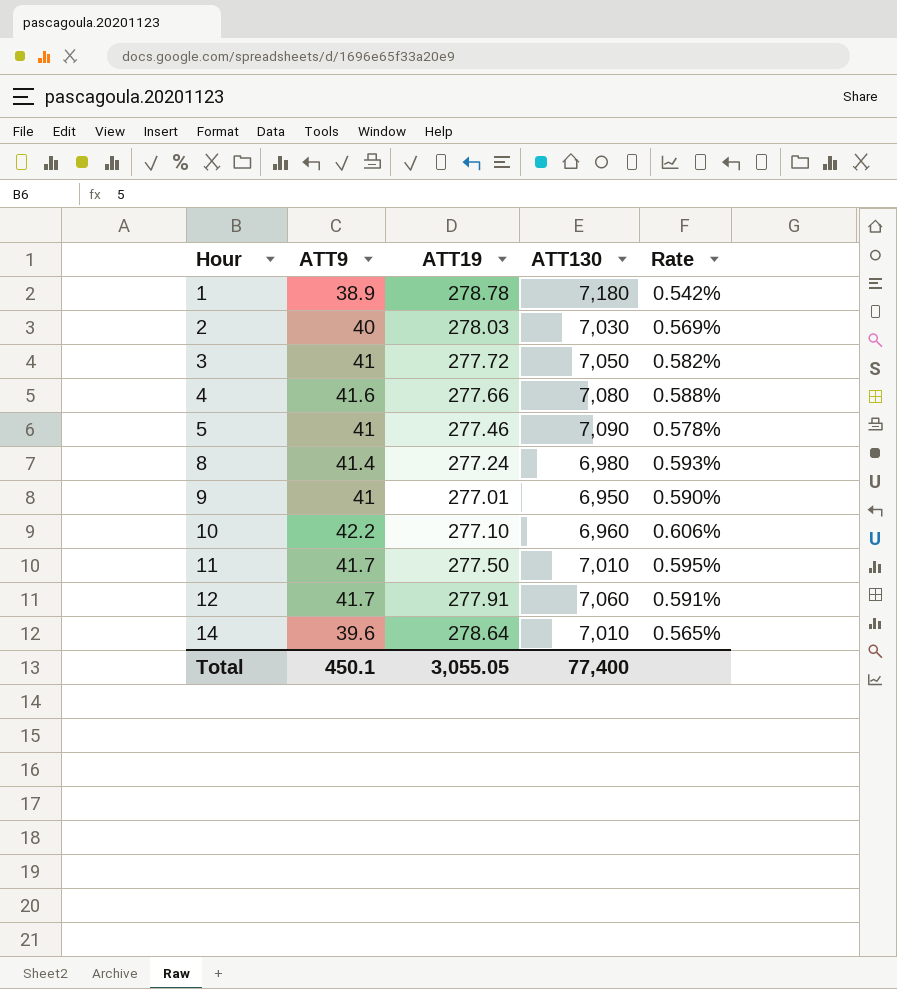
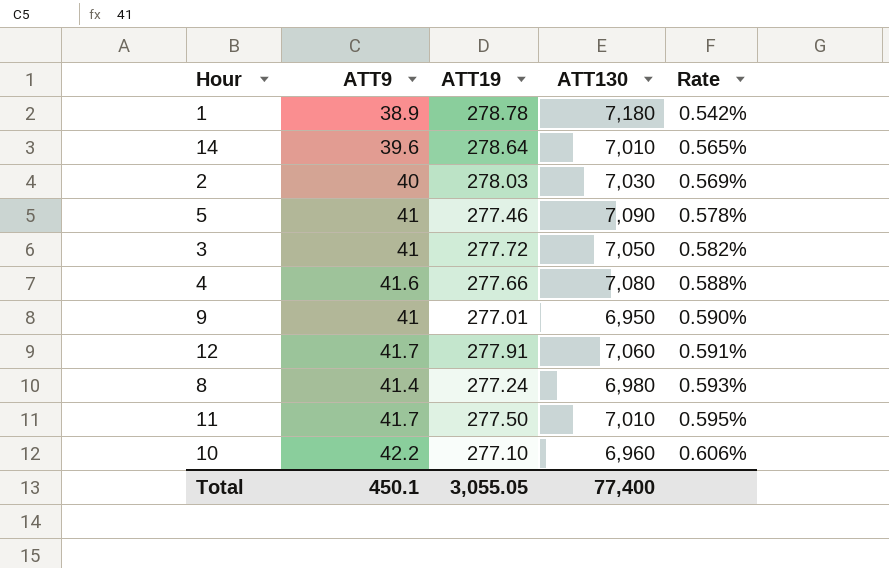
row order: Hour ascending -> Rate ascending

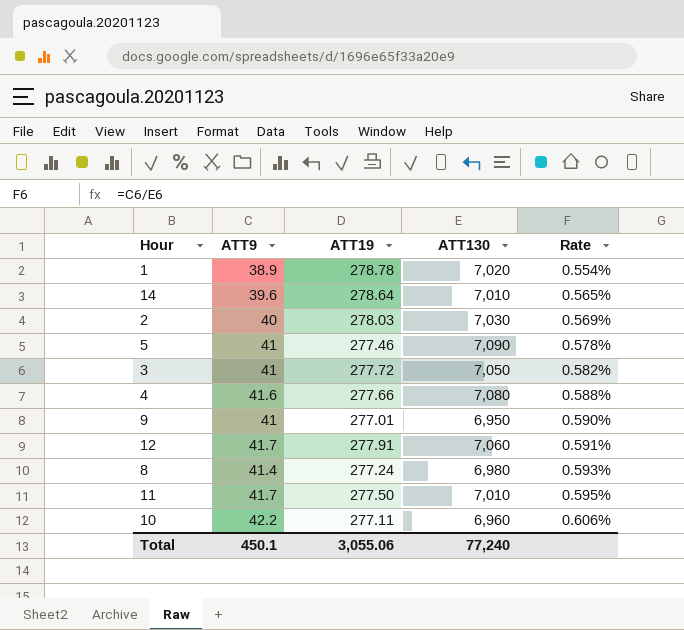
1 | ATT130: 7,180 -> 7,020
1 | Rate: 0.542% -> 0.554%
10 | ATT19: 277.10 -> 277.11
Total | ATT19: 3,055.05 -> 3,055.06
Total | ATT130: 77,400 -> 77,240

